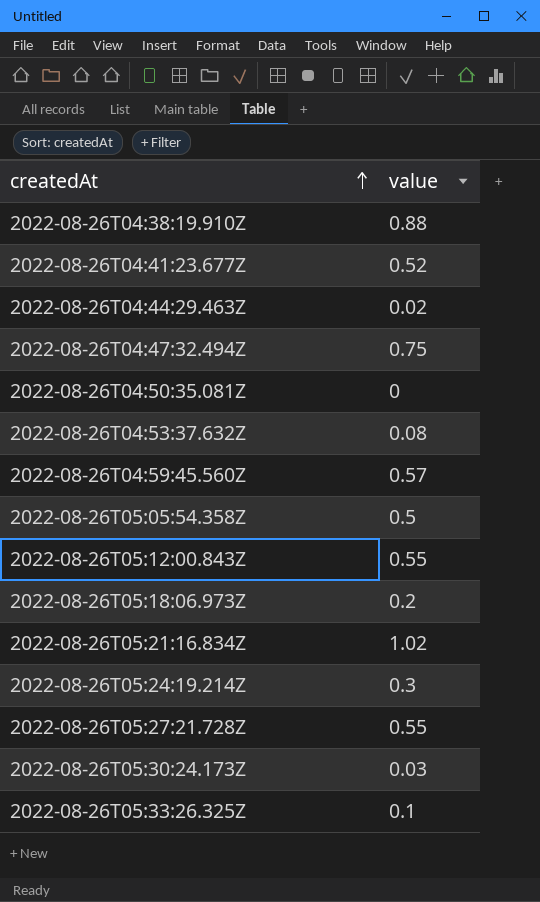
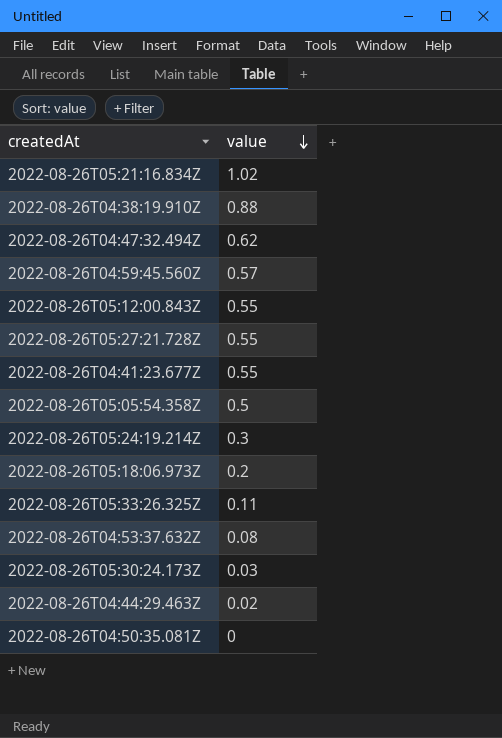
row order: createdAt ascending -> value descending
2022-08-26T04:47:32.494Z | value: 0.75 -> 0.62
2022-08-26T04:41:23.677Z | value: 0.52 -> 0.55
2022-08-26T05:33:26.325Z | value: 0.1 -> 0.11

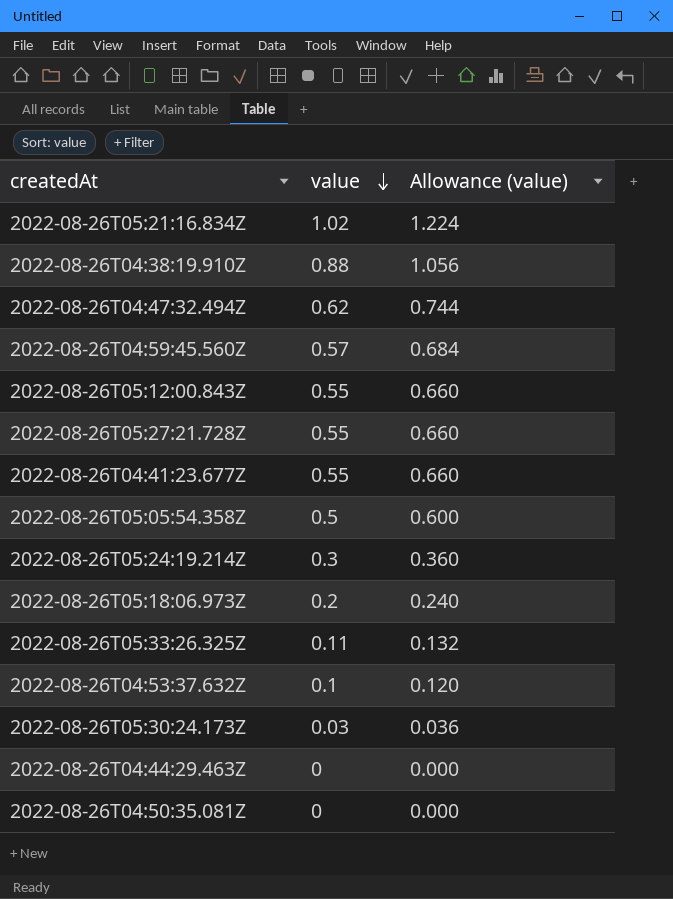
column Allowance (value) | formula: none -> [value] * 1.2
2022-08-26T04:53:37.632Z | value: 0.08 -> 0.1
2022-08-26T04:44:29.463Z | value: 0.02 -> 0

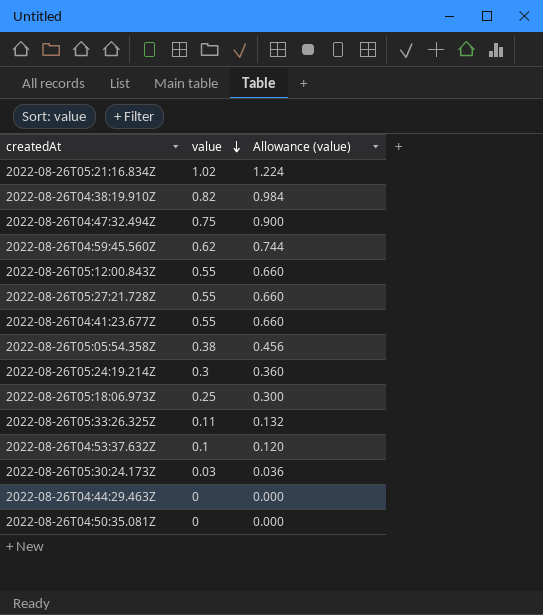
2022-08-26T04:38:19.910Z | value: 0.88 -> 0.82
2022-08-26T04:38:19.910Z | Allowance (value): 1.056 -> 0.984
2022-08-26T04:47:32.494Z | value: 0.62 -> 0.75
2022-08-26T04:47:32.494Z | Allowance (value): 0.744 -> 0.900
2022-08-26T04:59:45.560Z | value: 0.57 -> 0.62
2022-08-26T04:59:45.560Z | Allowance (value): 0.684 -> 0.744
2022-08-26T05:05:54.358Z | value: 0.5 -> 0.38
2022-08-26T05:05:54.358Z | Allowance (value): 0.600 -> 0.456
2022-08-26T05:18:06.973Z | value: 0.2 -> 0.25
2022-08-26T05:18:06.973Z | Allowance (value): 0.240 -> 0.300

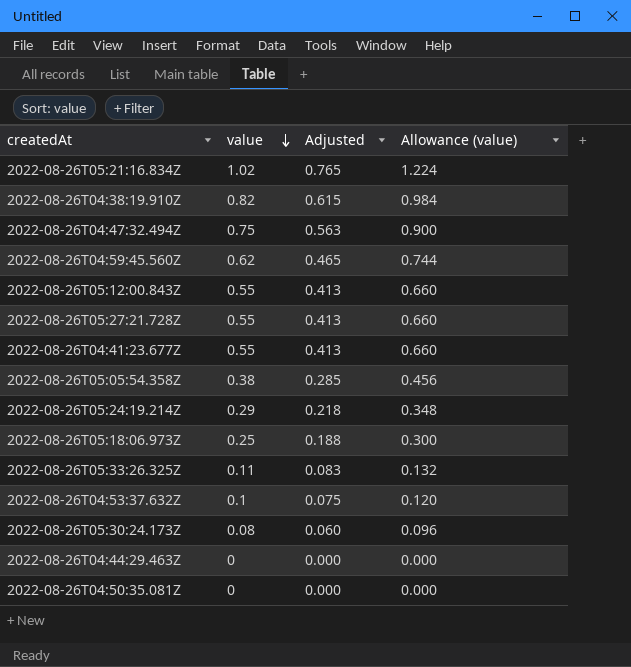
column Adjusted | formula: none -> [value] * 0.75
2022-08-26T05:24:19.214Z | value: 0.3 -> 0.29
2022-08-26T05:24:19.214Z | Allowance (value): 0.360 -> 0.348
2022-08-26T05:30:24.173Z | value: 0.03 -> 0.08
2022-08-26T05:30:24.173Z | Allowance (value): 0.036 -> 0.096

